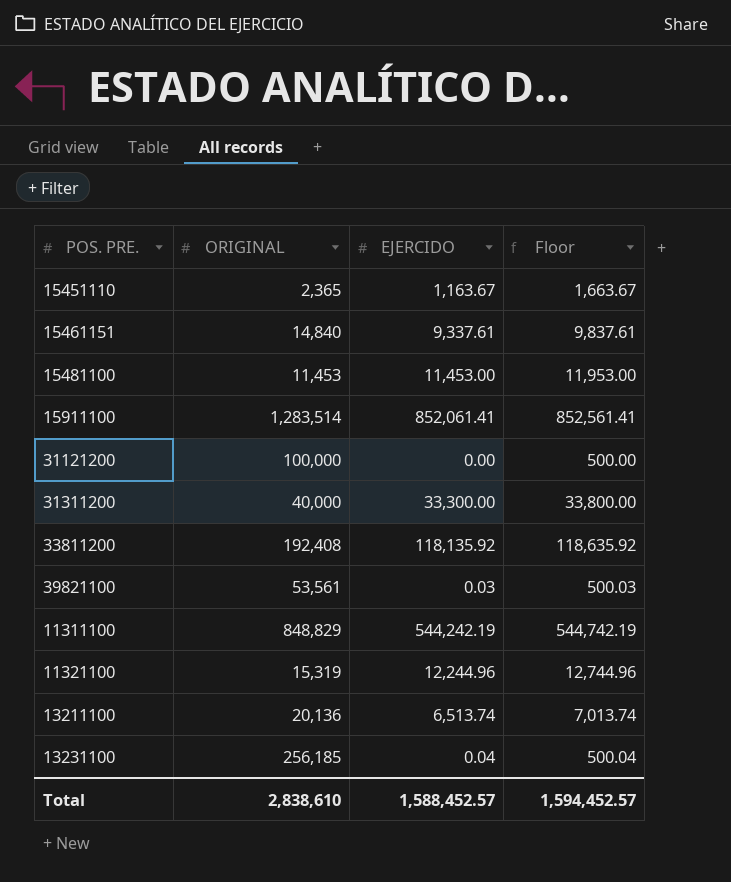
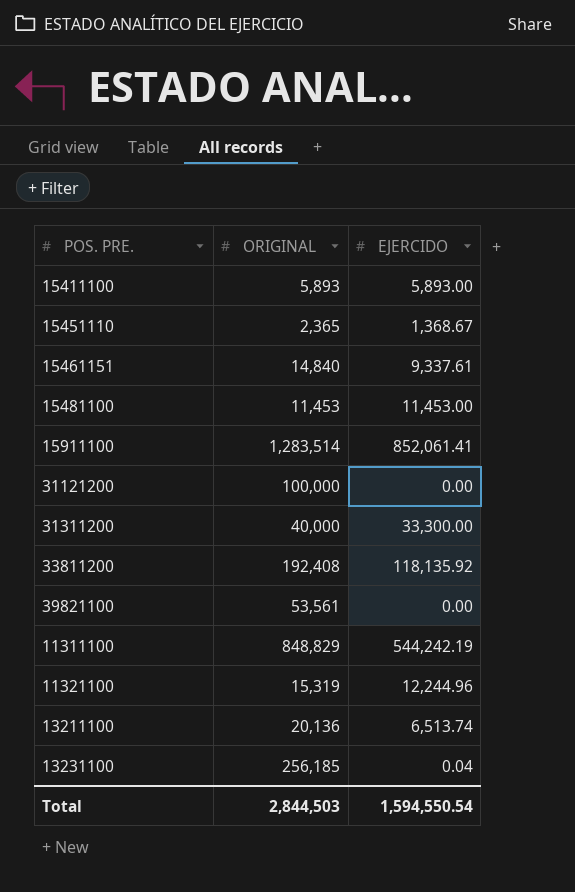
column Floor | formula: [EJERCIDO] + 500 -> none
row 15411100: none -> 5,893 | 5,893.00
15451110 | EJERCIDO: 1,163.67 -> 1,368.67
39821100 | EJERCIDO: 0.03 -> 0.00
Total | ORIGINAL: 2,838,610 -> 2,844,503
Total | EJERCIDO: 1,588,452.57 -> 1,594,550.54

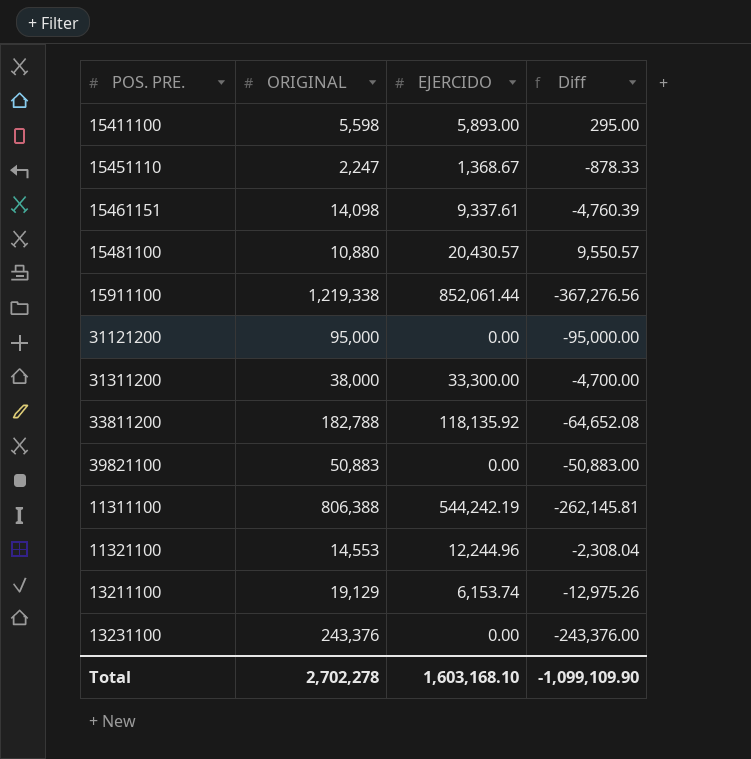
column Diff | formula: none -> [EJERCIDO] - [ORIGINAL]
15411100 | ORIGINAL: 5,893 -> 5,598
15451110 | ORIGINAL: 2,365 -> 2,247
15461151 | ORIGINAL: 14,840 -> 14,098
15481100 | ORIGINAL: 11,453 -> 10,880
15481100 | EJERCIDO: 11,453.00 -> 20,430.57
15911100 | ORIGINAL: 1,283,514 -> 1,219,338
15911100 | EJERCIDO: 852,061.41 -> 852,061.44
31121200 | ORIGINAL: 100,000 -> 95,000
31311200 | ORIGINAL: 40,000 -> 38,000
33811200 | ORIGINAL: 192,408 -> 182,788
39821100 | ORIGINAL: 53,561 -> 50,883
11311100 | ORIGINAL: 848,829 -> 806,388
11321100 | ORIGINAL: 15,319 -> 14,553
13211100 | ORIGINAL: 20,136 -> 19,129
13211100 | EJERCIDO: 6,513.74 -> 6,153.74
13231100 | ORIGINAL: 256,185 -> 243,376
13231100 | EJERCIDO: 0.04 -> 0.00
Total | ORIGINAL: 2,844,503 -> 2,702,278
Total | EJERCIDO: 1,594,550.54 -> 1,603,168.10

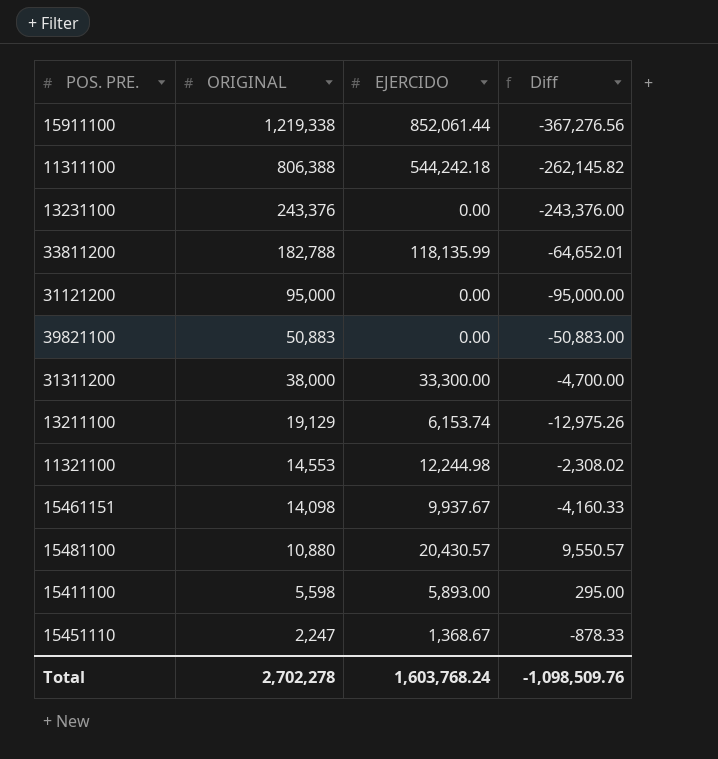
row order: none -> ORIGINAL descending
11311100 | EJERCIDO: 544,242.19 -> 544,242.18
11311100 | Diff: -262,145.81 -> -262,145.82
33811200 | EJERCIDO: 118,135.92 -> 118,135.99
33811200 | Diff: -64,652.08 -> -64,652.01
11321100 | EJERCIDO: 12,244.96 -> 12,244.98
11321100 | Diff: -2,308.04 -> -2,308.02
15461151 | EJERCIDO: 9,337.61 -> 9,937.67
15461151 | Diff: -4,760.39 -> -4,160.33
Total | EJERCIDO: 1,603,168.10 -> 1,603,768.24
Total | Diff: -1,099,109.90 -> -1,098,509.76

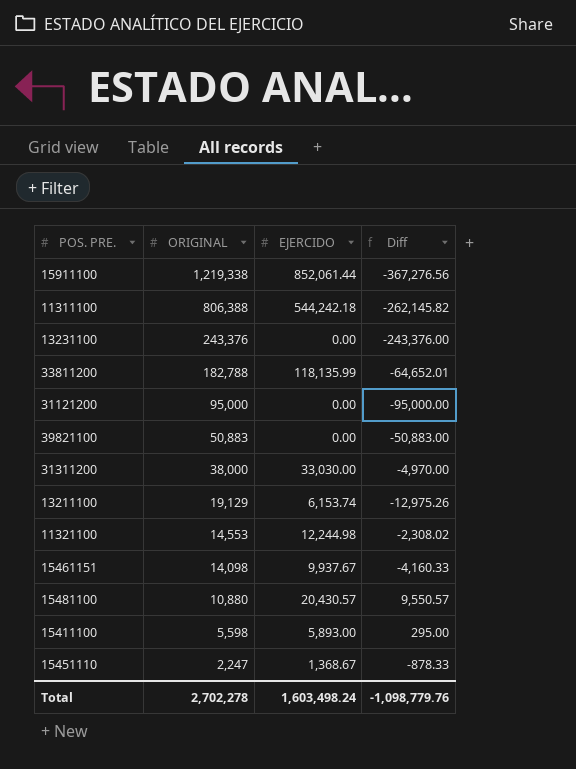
31311200 | EJERCIDO: 33,300.00 -> 33,030.00
31311200 | Diff: -4,700.00 -> -4,970.00
Total | EJERCIDO: 1,603,768.24 -> 1,603,498.24
Total | Diff: -1,098,509.76 -> -1,098,779.76

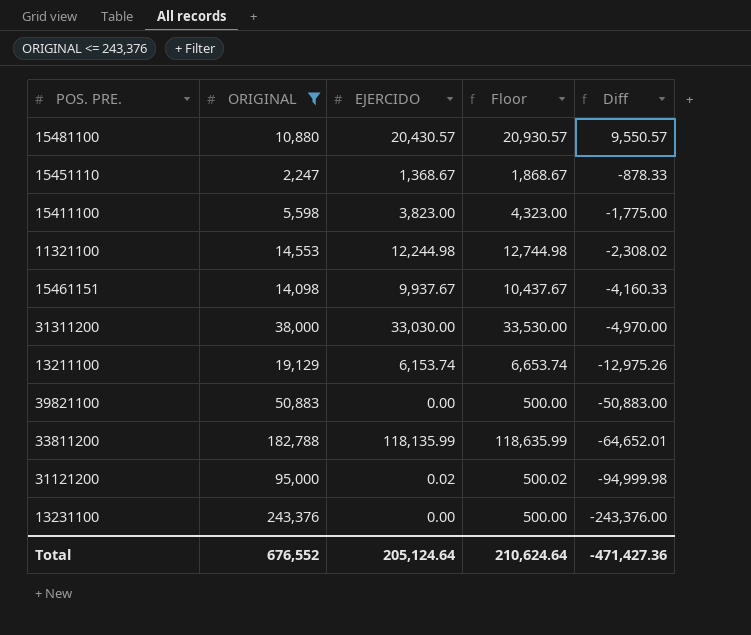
filter: none -> ORIGINAL <= 243,376
row order: ORIGINAL descending -> Diff descending
column Floor | formula: none -> [EJERCIDO] + 500
15411100 | EJERCIDO: 5,893.00 -> 3,823.00
15411100 | Diff: 295.00 -> -1,775.00
31121200 | EJERCIDO: 0.00 -> 0.02
31121200 | Diff: -95,000.00 -> -94,999.98
Total | ORIGINAL: 2,702,278 -> 676,552
Total | EJERCIDO: 1,603,498.24 -> 205,124.64
Total | Diff: -1,098,779.76 -> -471,427.36

